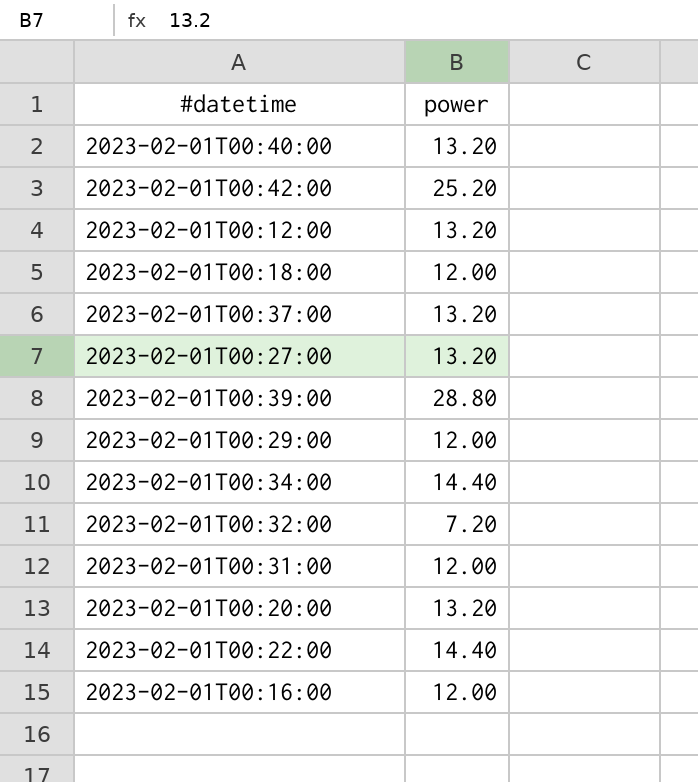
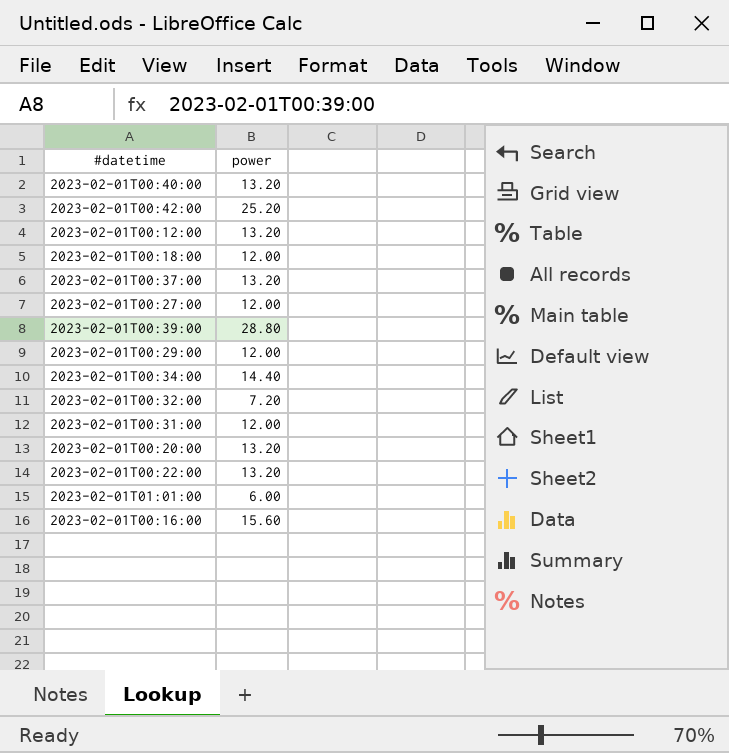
2023-02-01T00:27:00 | power: 13.20 -> 12.00
2023-02-01T00:22:00 | power: 14.40 -> 13.20
row 2023-02-01T01:01:00: none -> 6.00
2023-02-01T00:16:00 | power: 12.00 -> 15.60

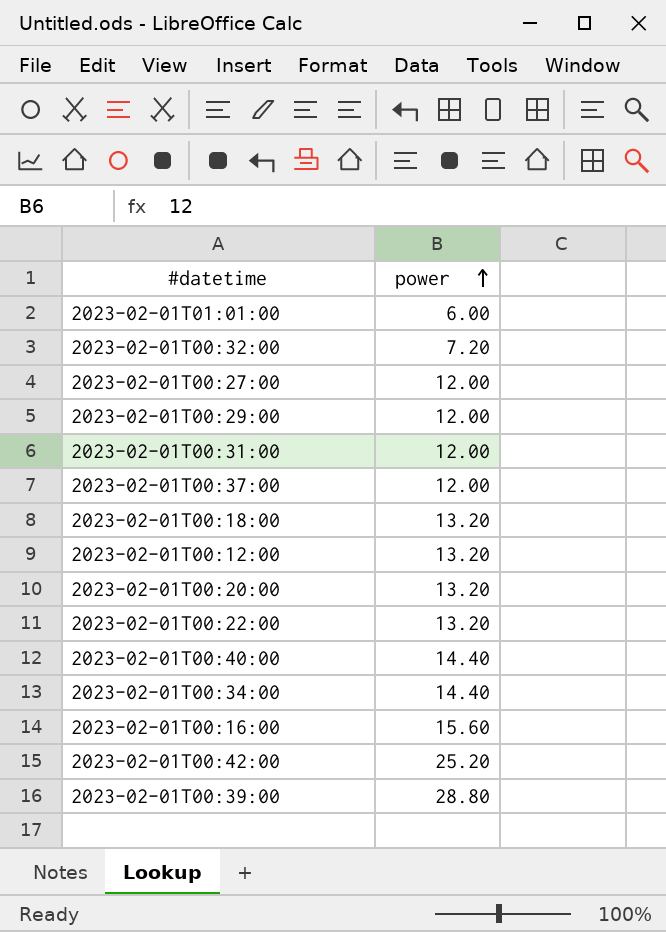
row order: none -> power ascending
2023-02-01T00:37:00 | power: 13.20 -> 12.00
2023-02-01T00:18:00 | power: 12.00 -> 13.20
2023-02-01T00:40:00 | power: 13.20 -> 14.40

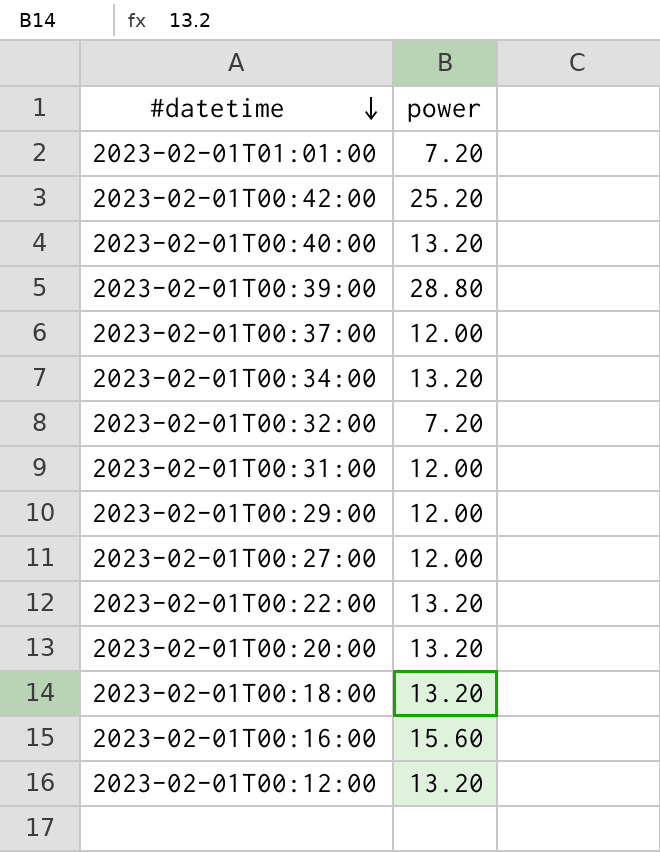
row order: power ascending -> #datetime descending
2023-02-01T01:01:00 | power: 6.00 -> 7.20
2023-02-01T00:40:00 | power: 14.40 -> 13.20
2023-02-01T00:34:00 | power: 14.40 -> 13.20

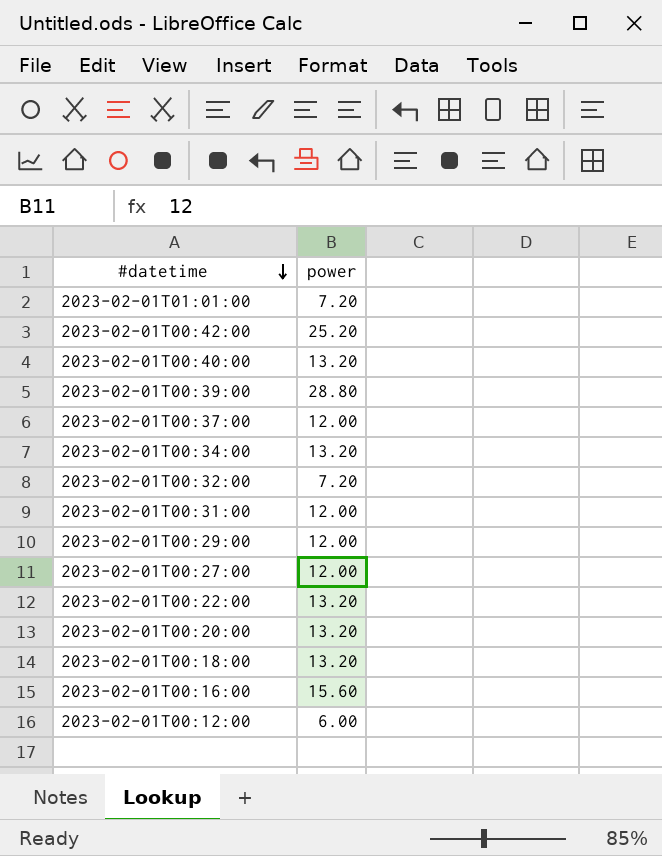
2023-02-01T00:12:00 | power: 13.20 -> 6.00

